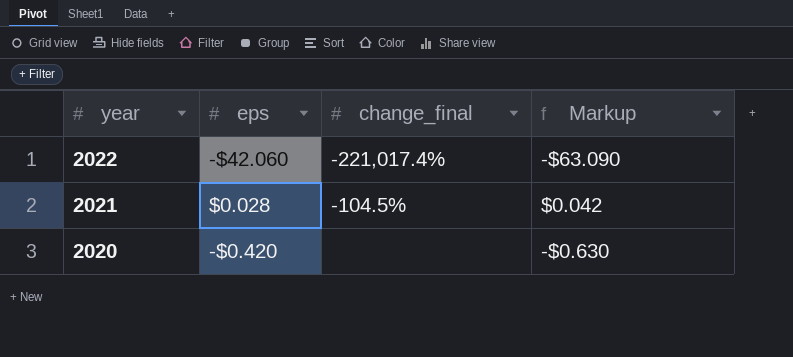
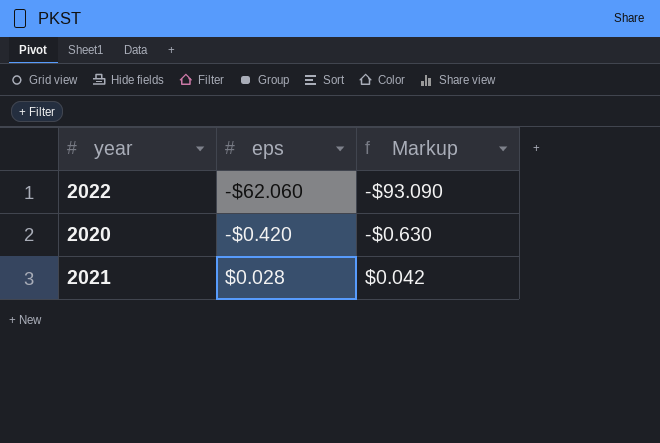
row order: year descending -> eps ascending
column change_final | position: 3 -> none
2022 | eps: -$42.060 -> -$62.060
2022 | Markup: -$63.090 -> -$93.090

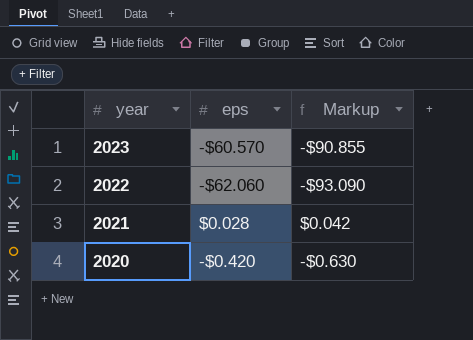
row order: eps ascending -> year descending
row 2023: none -> -$60.570 | -$90.855

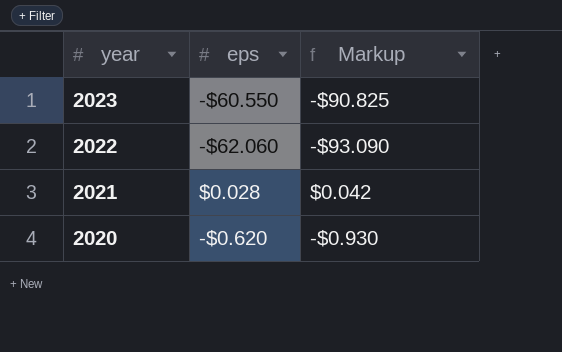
2023 | eps: -$60.570 -> -$60.550
2023 | Markup: -$90.855 -> -$90.825
2020 | eps: -$0.420 -> -$0.620
2020 | Markup: -$0.630 -> -$0.930

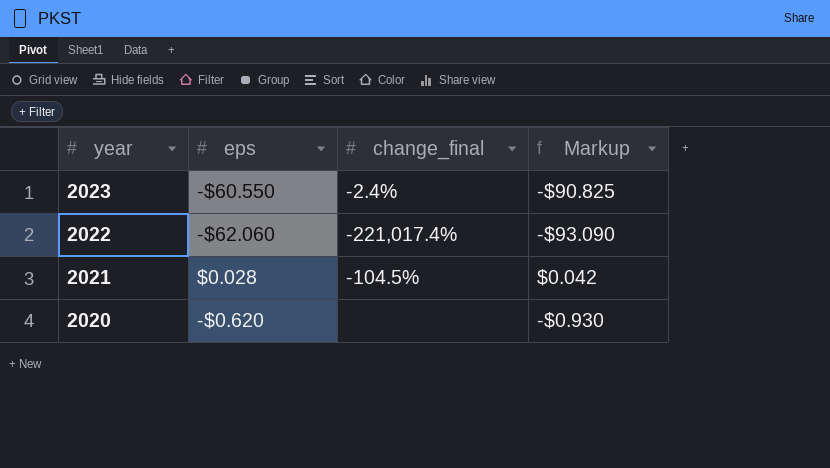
column change_final | position: none -> 3

